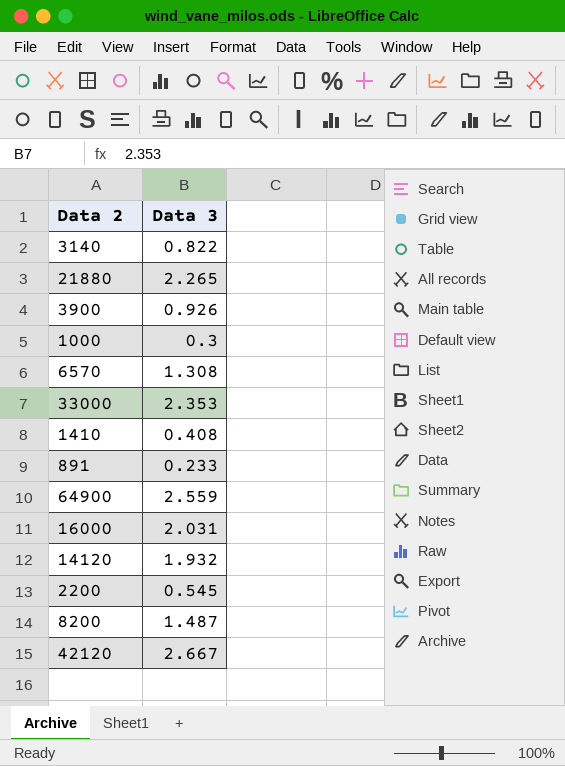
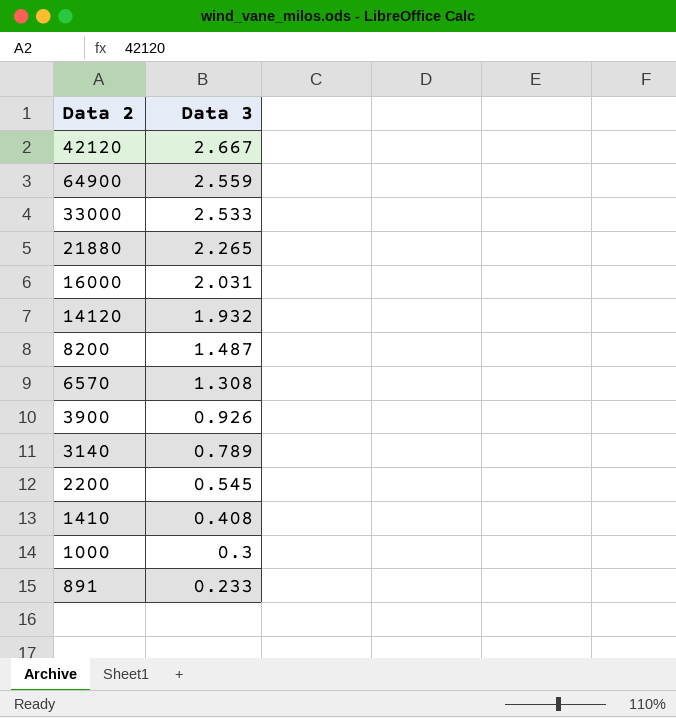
row order: none -> Data 3 descending
33000 | Data 3: 2.353 -> 2.533
3140 | Data 3: 0.822 -> 0.789

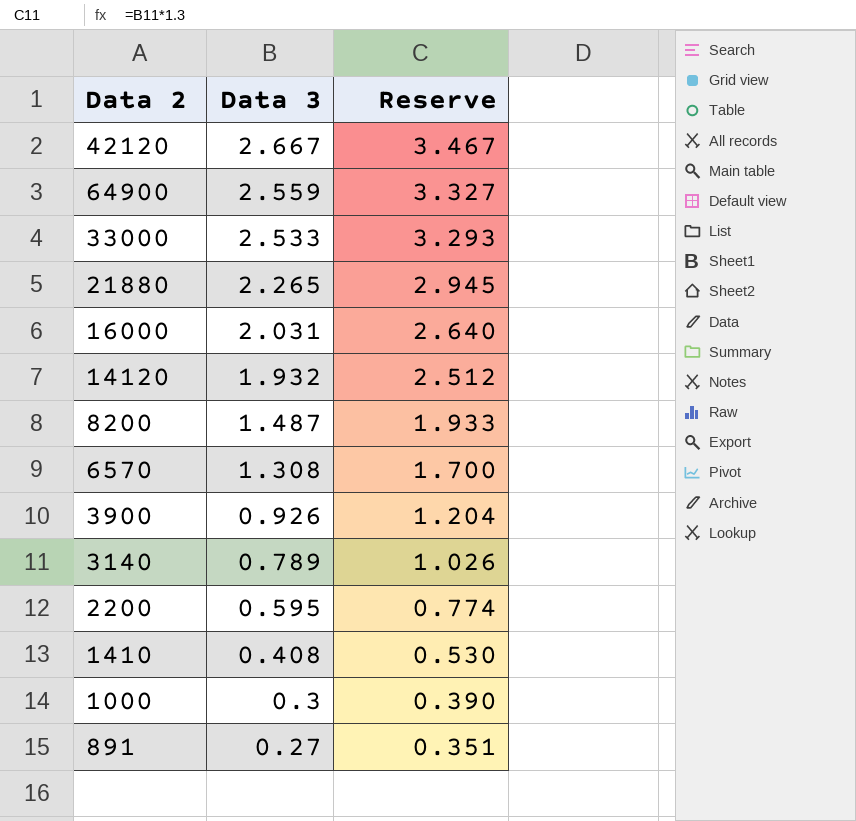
column Reserve | formula: none -> [Data 3] * 1.3
2200 | Data 3: 0.545 -> 0.595
891 | Data 3: 0.233 -> 0.27

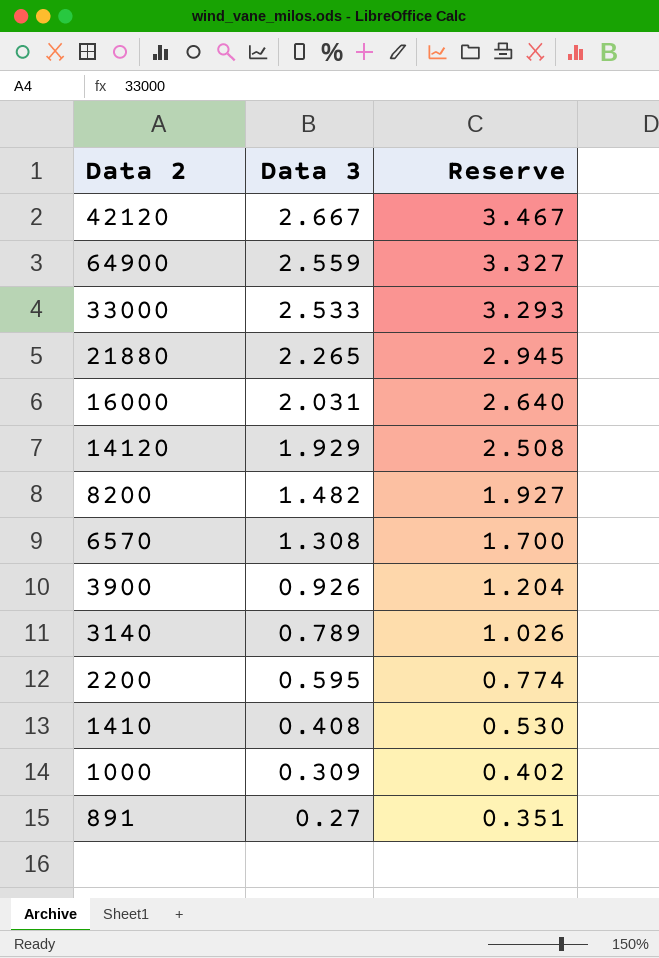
14120 | Data 3: 1.932 -> 1.929
14120 | Reserve: 2.512 -> 2.508
8200 | Data 3: 1.487 -> 1.482
8200 | Reserve: 1.933 -> 1.927
1000 | Data 3: 0.3 -> 0.309
1000 | Reserve: 0.390 -> 0.402

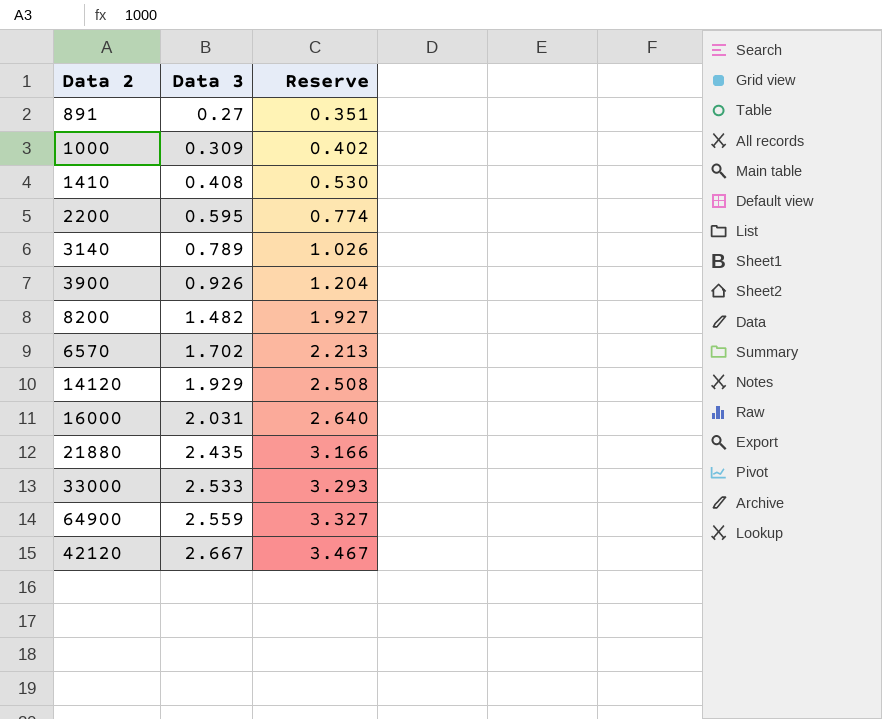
row order: Data 3 descending -> Data 3 ascending
6570 | Data 3: 1.308 -> 1.702
6570 | Reserve: 1.700 -> 2.213
21880 | Data 3: 2.265 -> 2.435
21880 | Reserve: 2.945 -> 3.166

